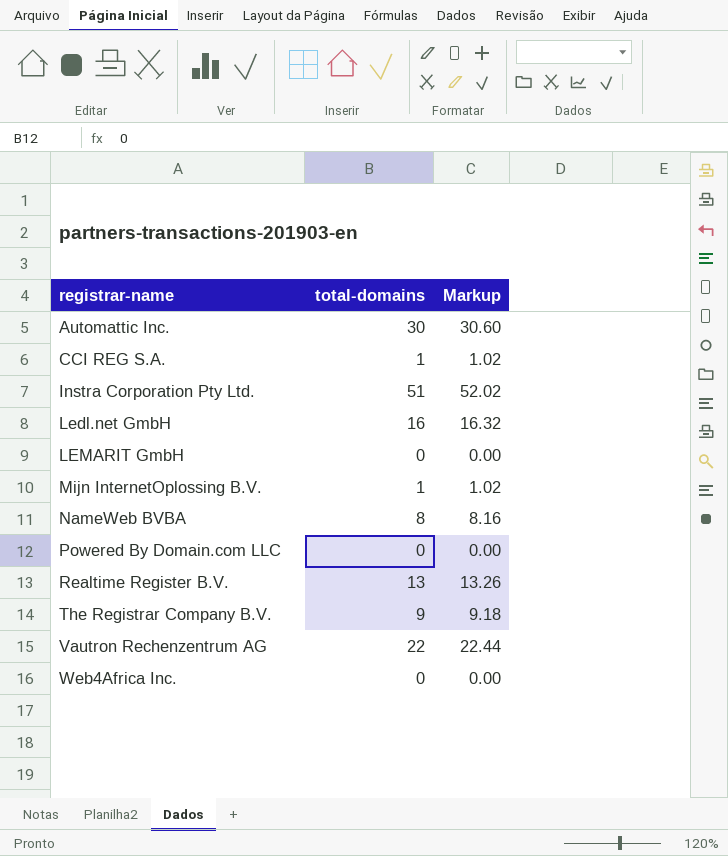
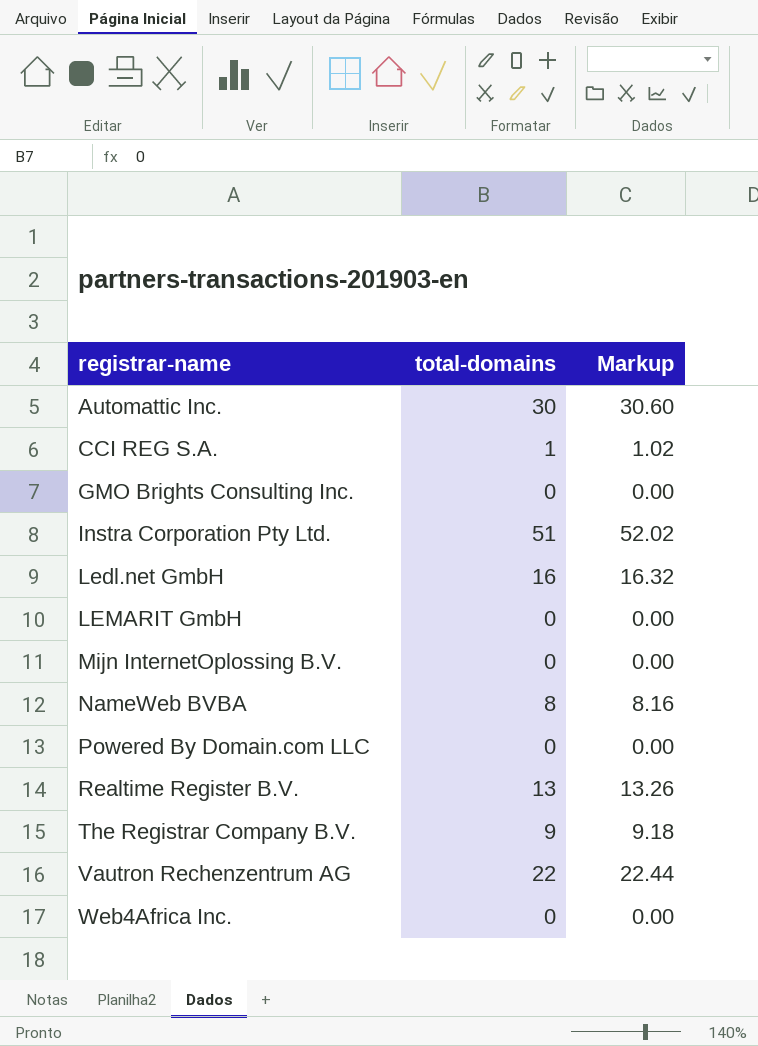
row GMO Brights Consulting Inc.: none -> 0 | 0.00
Mijn InternetOplossing B.V. | total-domains: 1 -> 0
Mijn InternetOplossing B.V. | Markup: 1.02 -> 0.00

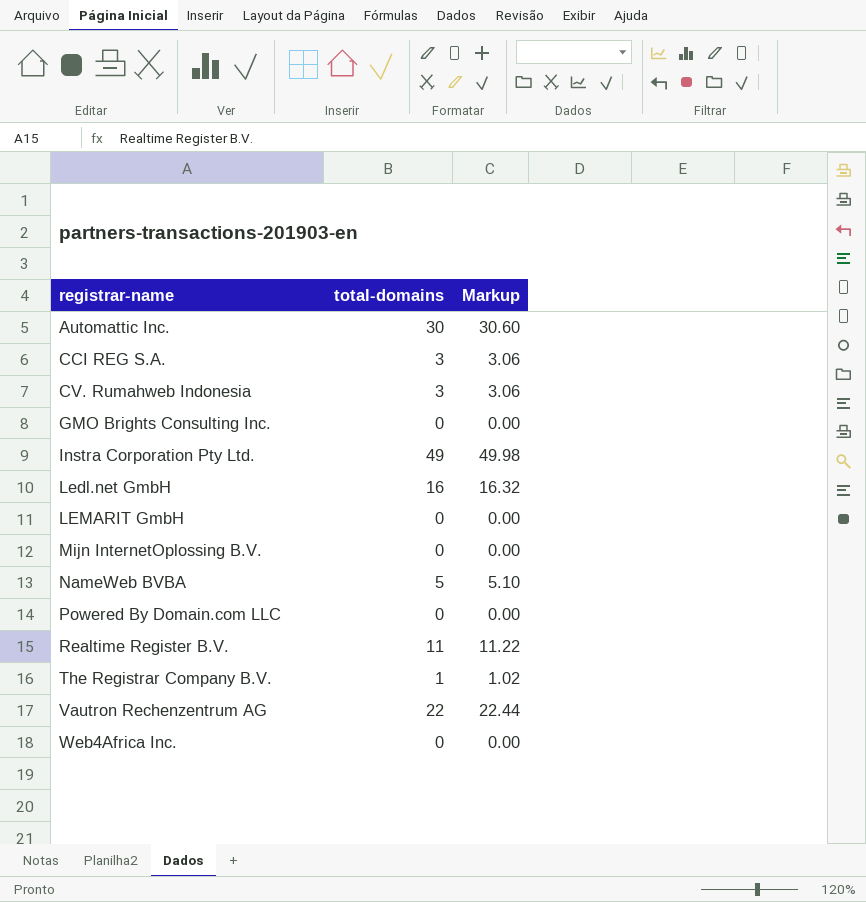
CCI REG S.A. | total-domains: 1 -> 3
CCI REG S.A. | Markup: 1.02 -> 3.06
row CV. Rumahweb Indonesia: none -> 3 | 3.06
Instra Corporation Pty Ltd. | total-domains: 51 -> 49
Instra Corporation Pty Ltd. | Markup: 52.02 -> 49.98
NameWeb BVBA | total-domains: 8 -> 5
NameWeb BVBA | Markup: 8.16 -> 5.10
Realtime Register B.V. | total-domains: 13 -> 11
Realtime Register B.V. | Markup: 13.26 -> 11.22
The Registrar Company B.V. | total-domains: 9 -> 1
The Registrar Company B.V. | Markup: 9.18 -> 1.02

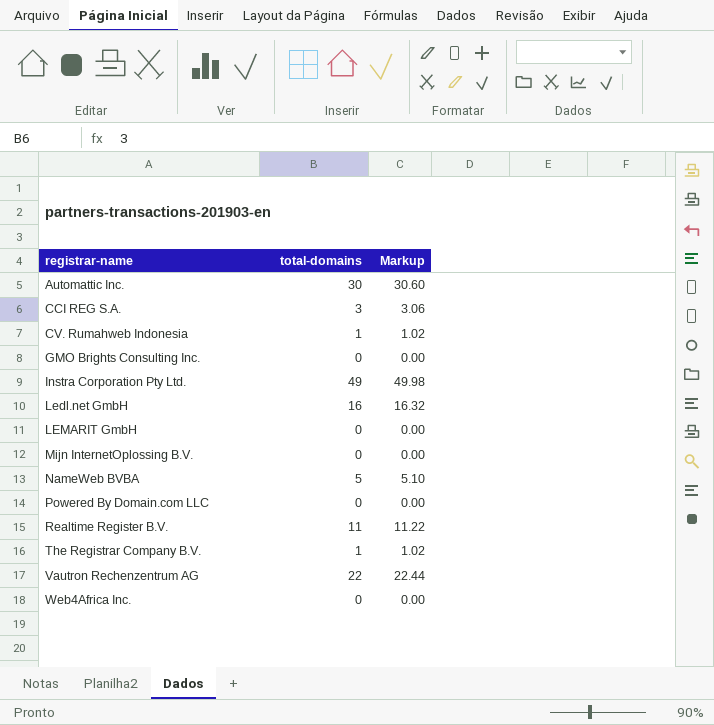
CV. Rumahweb Indonesia | total-domains: 3 -> 1
CV. Rumahweb Indonesia | Markup: 3.06 -> 1.02

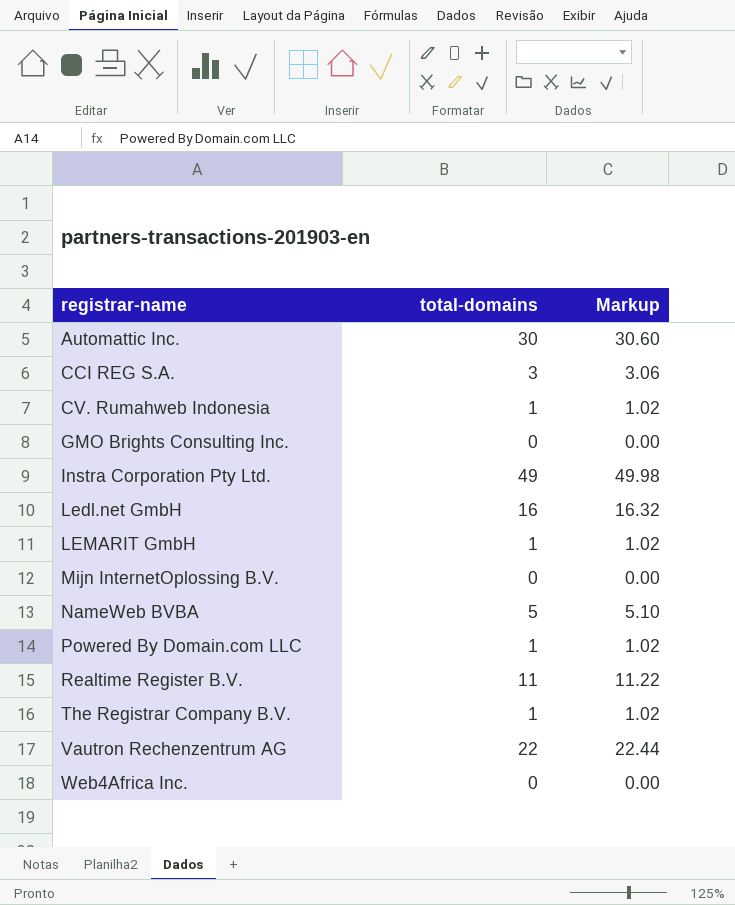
LEMARIT GmbH | total-domains: 0 -> 1
LEMARIT GmbH | Markup: 0.00 -> 1.02
Powered By Domain.com LLC | total-domains: 0 -> 1
Powered By Domain.com LLC | Markup: 0.00 -> 1.02

